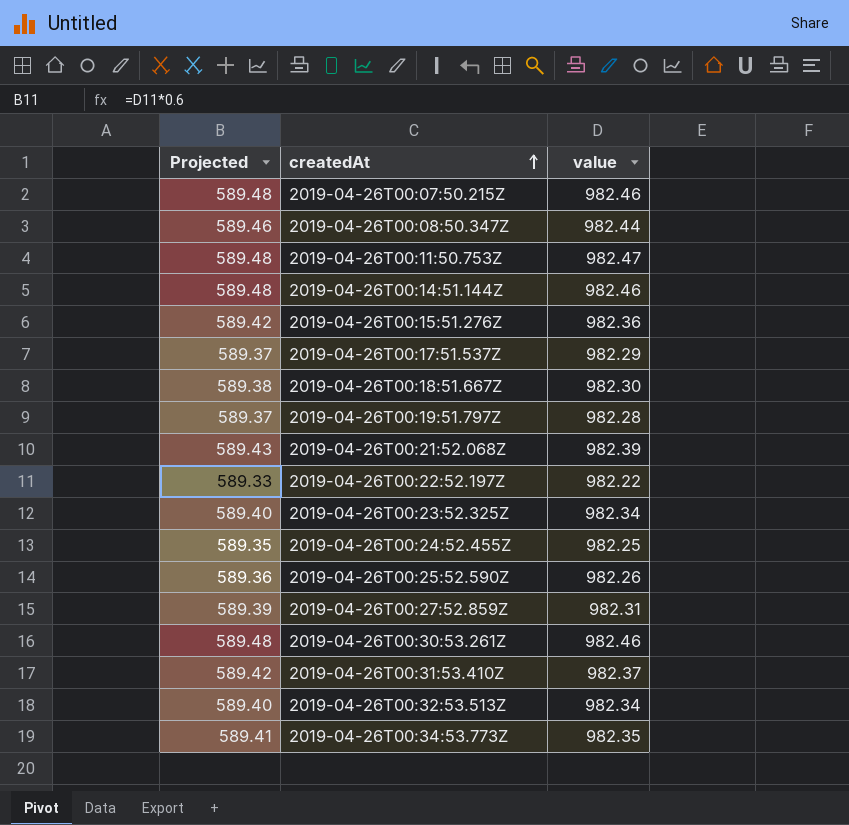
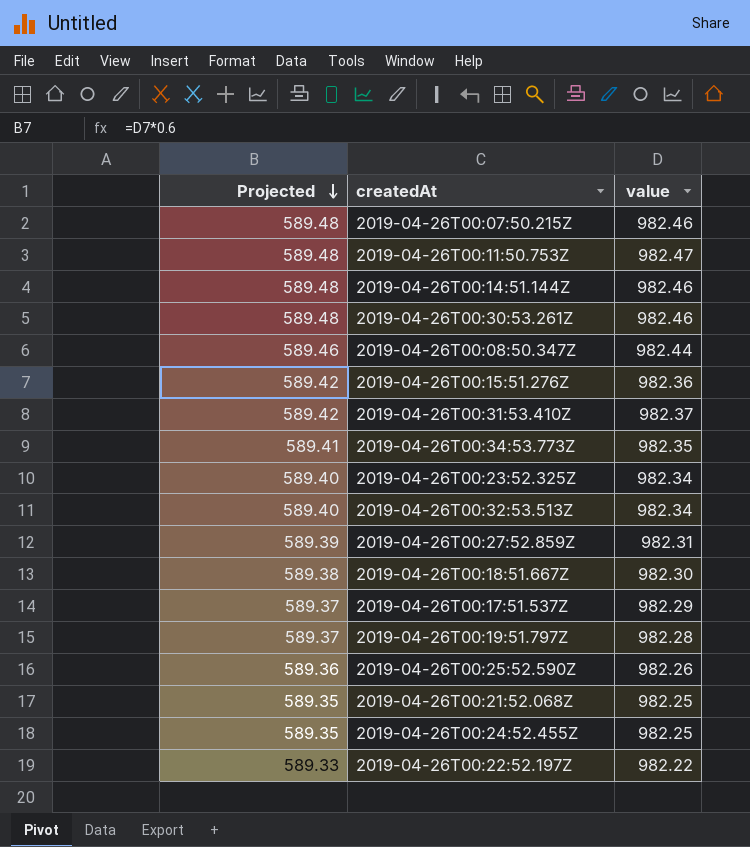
row order: createdAt ascending -> Projected descending
2019-04-26T00:21:52.068Z | Projected: 589.43 -> 589.35
2019-04-26T00:21:52.068Z | value: 982.39 -> 982.25

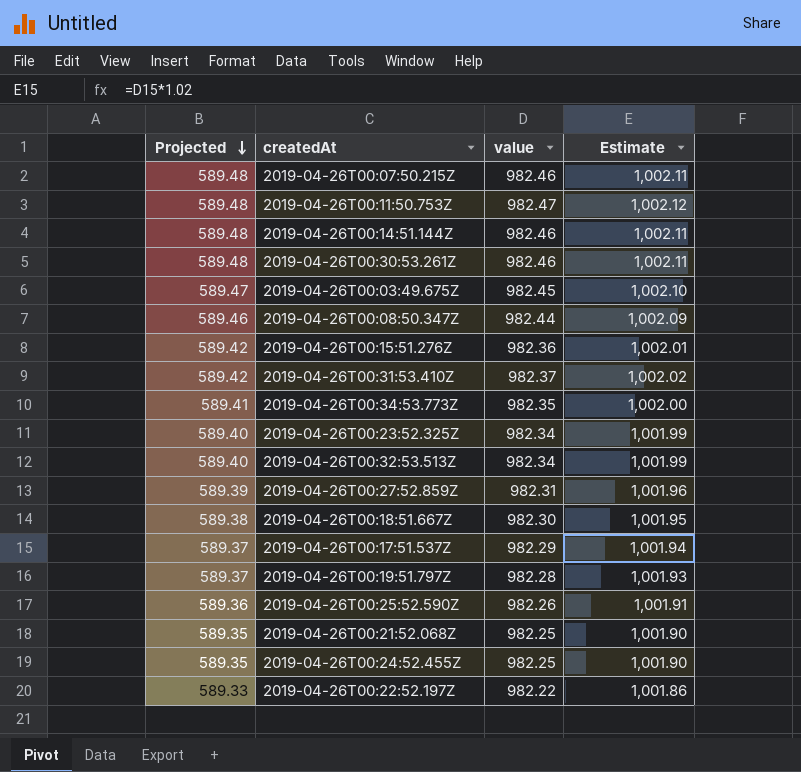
column Estimate | formula: none -> [value] * 1.02
row 2019-04-26T00:03:49.675Z: none -> 589.47 | 982.45 | 1,002.10

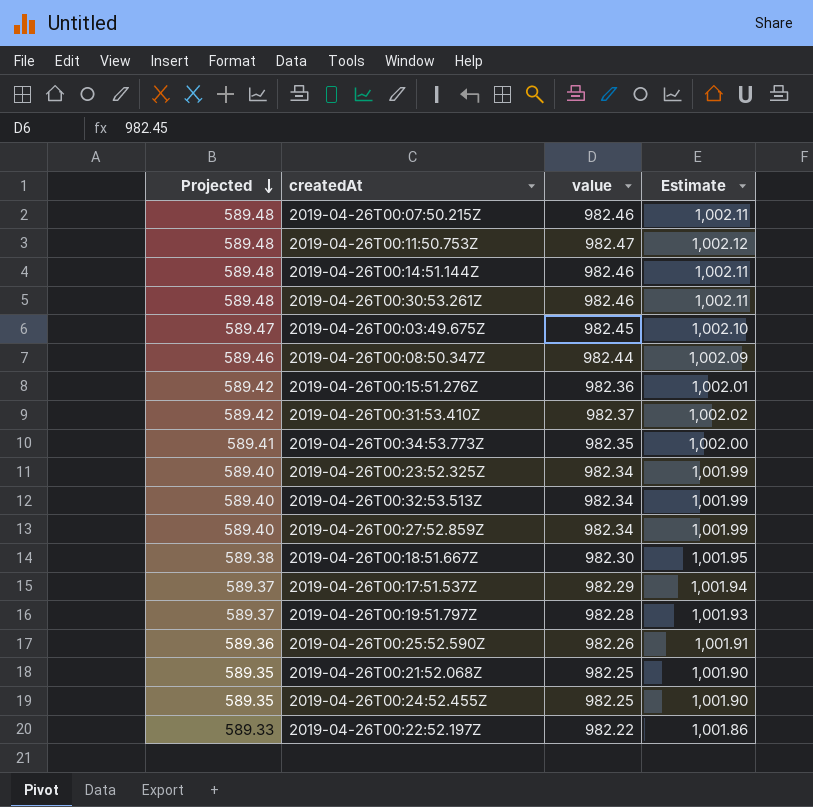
2019-04-26T00:27:52.859Z | Projected: 589.39 -> 589.40
2019-04-26T00:27:52.859Z | value: 982.31 -> 982.34
2019-04-26T00:27:52.859Z | Estimate: 1,001.96 -> 1,001.99

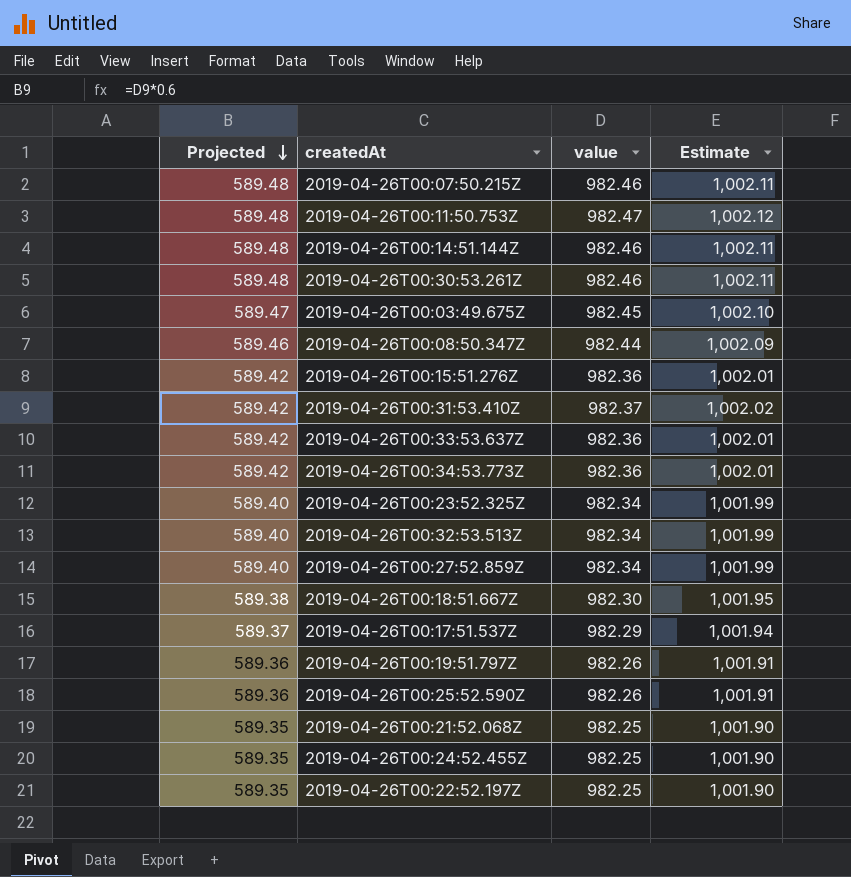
row 2019-04-26T00:33:53.637Z: none -> 589.42 | 982.36 | 1,002.01
2019-04-26T00:34:53.773Z | Projected: 589.41 -> 589.42
2019-04-26T00:34:53.773Z | value: 982.35 -> 982.36
2019-04-26T00:34:53.773Z | Estimate: 1,002.00 -> 1,002.01
2019-04-26T00:19:51.797Z | Projected: 589.37 -> 589.36
2019-04-26T00:19:51.797Z | value: 982.28 -> 982.26
2019-04-26T00:19:51.797Z | Estimate: 1,001.93 -> 1,001.91
2019-04-26T00:22:52.197Z | Projected: 589.33 -> 589.35
2019-04-26T00:22:52.197Z | value: 982.22 -> 982.25
2019-04-26T00:22:52.197Z | Estimate: 1,001.86 -> 1,001.90

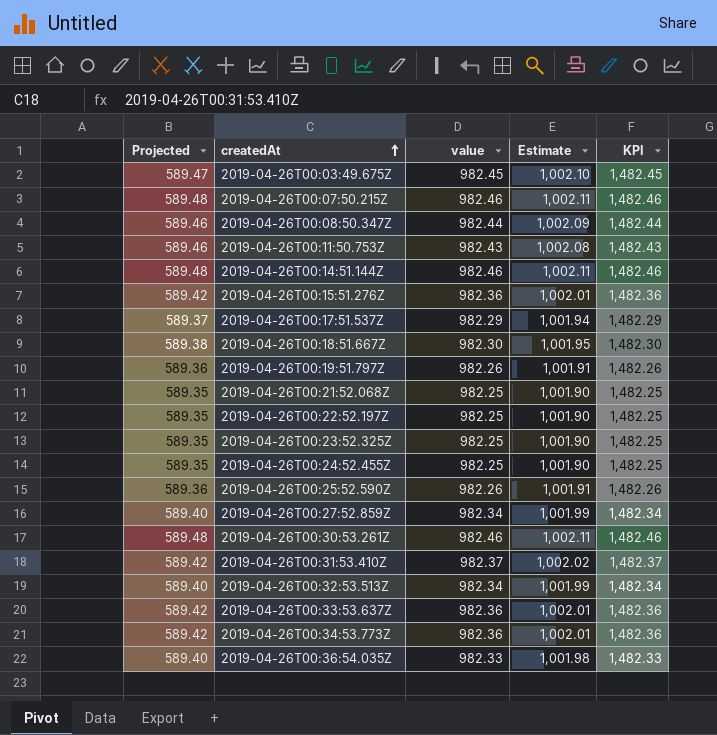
row order: Projected descending -> createdAt ascending
column KPI | formula: none -> [value] + 500
2019-04-26T00:11:50.753Z | Projected: 589.48 -> 589.46
2019-04-26T00:11:50.753Z | value: 982.47 -> 982.43
2019-04-26T00:11:50.753Z | Estimate: 1,002.12 -> 1,002.08
2019-04-26T00:23:52.325Z | Projected: 589.40 -> 589.35
2019-04-26T00:23:52.325Z | value: 982.34 -> 982.25
2019-04-26T00:23:52.325Z | Estimate: 1,001.99 -> 1,001.90
row 2019-04-26T00:36:54.035Z: none -> 589.40 | 982.33 | 1,001.98 | 1,482.33

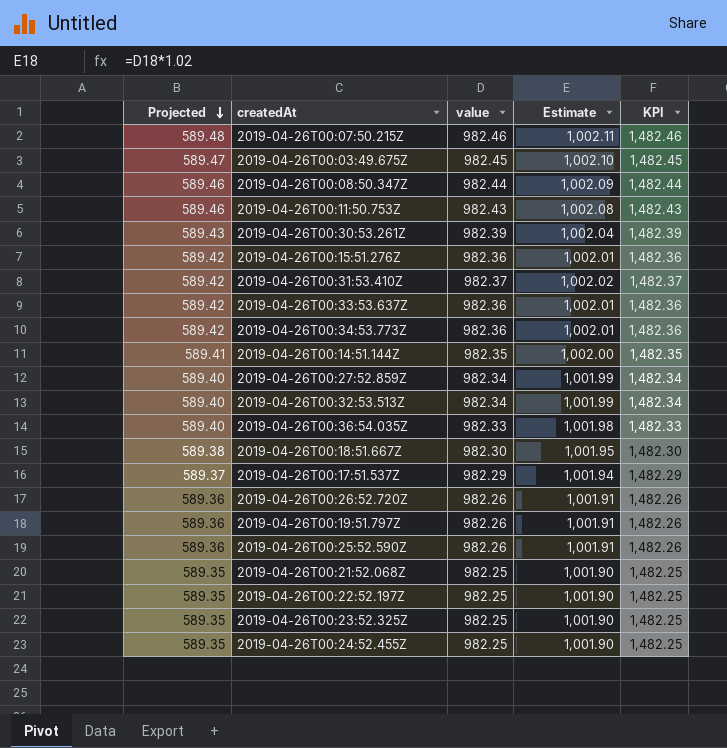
row order: createdAt ascending -> Projected descending
2019-04-26T00:30:53.261Z | Projected: 589.48 -> 589.43
2019-04-26T00:30:53.261Z | value: 982.46 -> 982.39
2019-04-26T00:30:53.261Z | Estimate: 1,002.11 -> 1,002.04
2019-04-26T00:30:53.261Z | KPI: 1,482.46 -> 1,482.39
2019-04-26T00:14:51.144Z | Projected: 589.48 -> 589.41
2019-04-26T00:14:51.144Z | value: 982.46 -> 982.35
2019-04-26T00:14:51.144Z | Estimate: 1,002.11 -> 1,002.00
2019-04-26T00:14:51.144Z | KPI: 1,482.46 -> 1,482.35
row 2019-04-26T00:26:52.720Z: none -> 589.36 | 982.26 | 1,001.91 | 1,482.26

